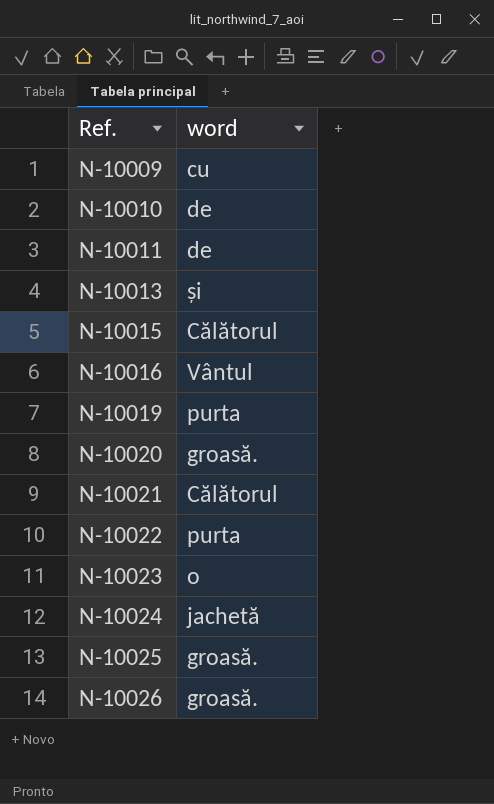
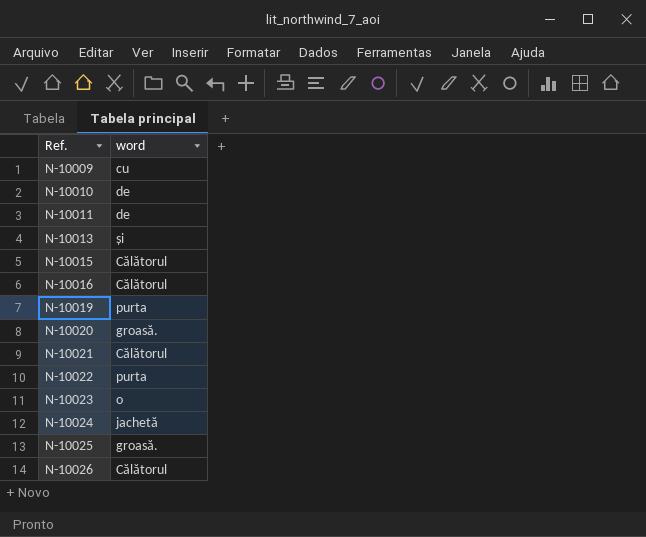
N-10016 | word: Vântul -> Călătorul
N-10026 | word: groasă. -> Călătorul

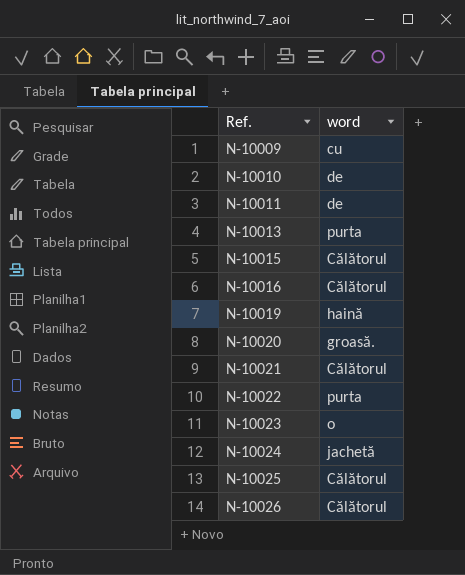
N-10013 | word: și -> purta
N-10019 | word: purta -> haină
N-10025 | word: groasă. -> Călătorul

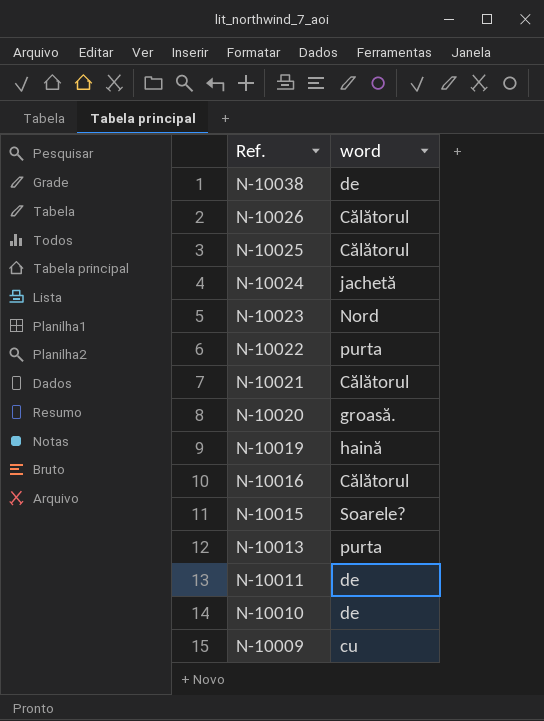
row order: Ref. ascending -> Ref. descending
row N-10038: none -> de
N-10023 | word: o -> Nord
N-10015 | word: Călătorul -> Soarele?

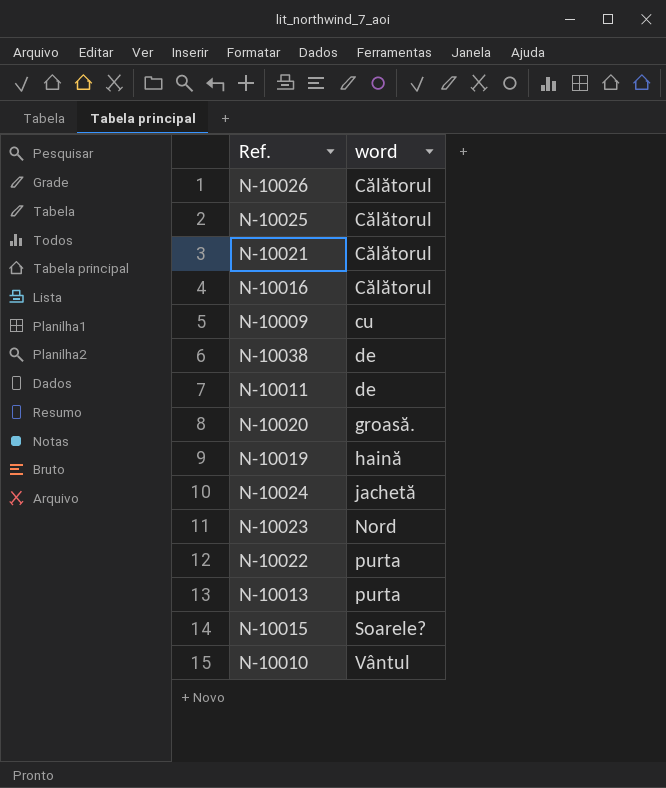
row order: Ref. descending -> word ascending
N-10010 | word: de -> Vântul

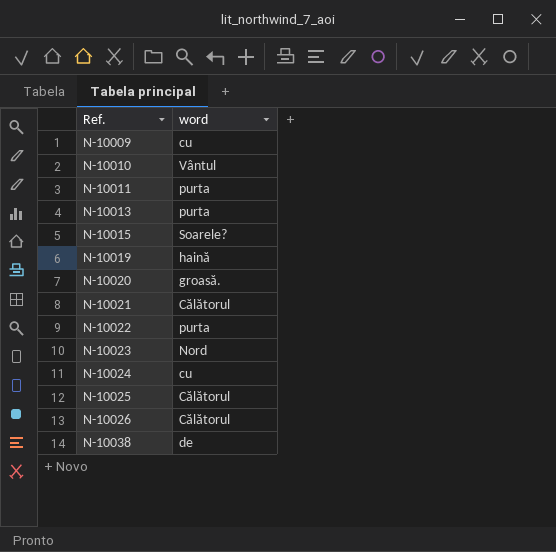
row order: word ascending -> Ref. ascending
row N-10016: Călătorul -> none
N-10011 | word: de -> purta
N-10024 | word: jachetă -> cu

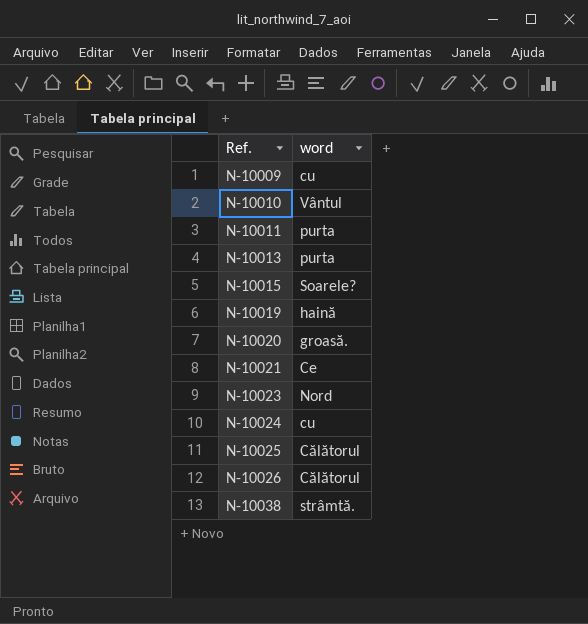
row N-10022: purta -> none
N-10021 | word: Călătorul -> Ce
N-10038 | word: de -> strâmtă.

